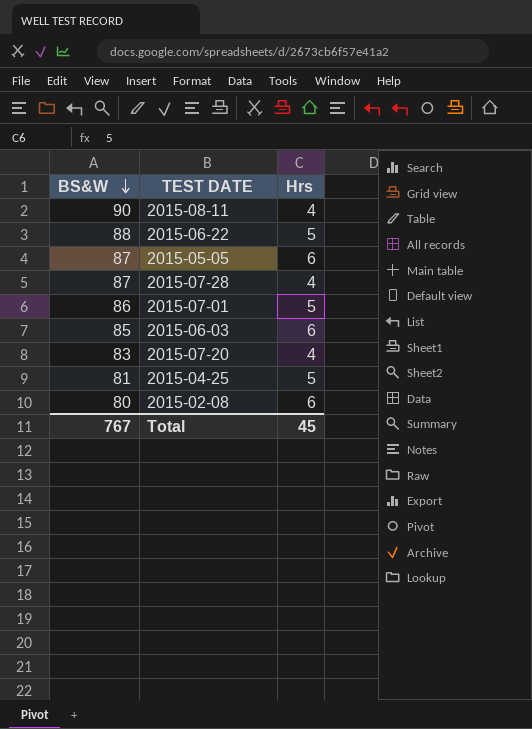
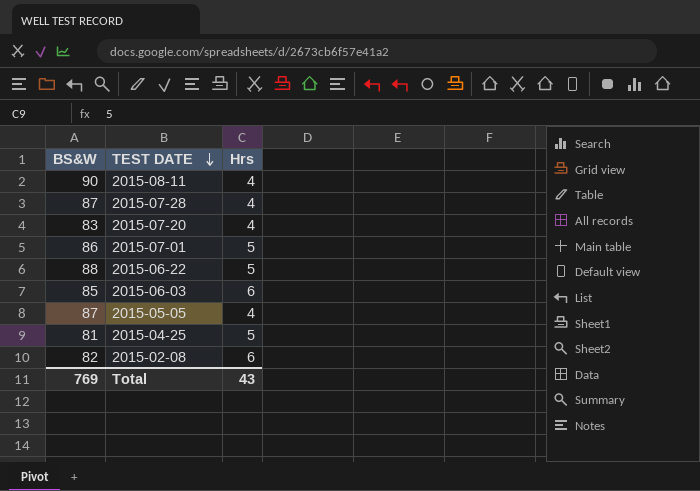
row order: BS&W descending -> TEST DATE descending
2015-05-05 | Hrs: 6 -> 4
2015-02-08 | BS&W: 80 -> 82
Total | BS&W: 767 -> 769
Total | Hrs: 45 -> 43

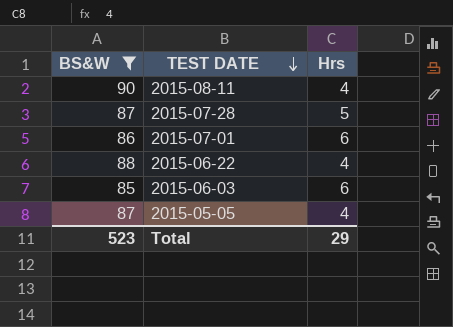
filter: none -> BS&W >= 85
2015-07-28 | Hrs: 4 -> 5
2015-07-01 | Hrs: 5 -> 6
2015-06-22 | Hrs: 5 -> 4
Total | BS&W: 769 -> 523
Total | Hrs: 43 -> 29

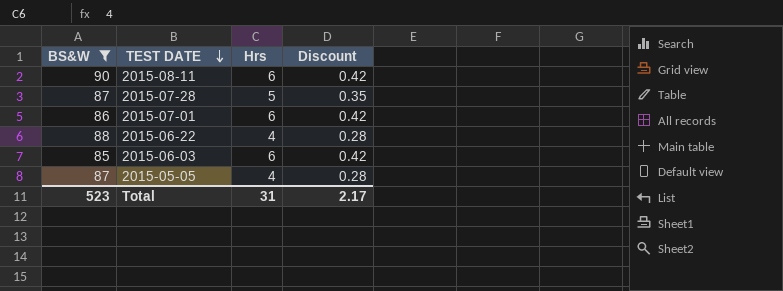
column Discount | formula: none -> [Hrs] * 0.07
2015-08-11 | Hrs: 4 -> 6
Total | Hrs: 29 -> 31

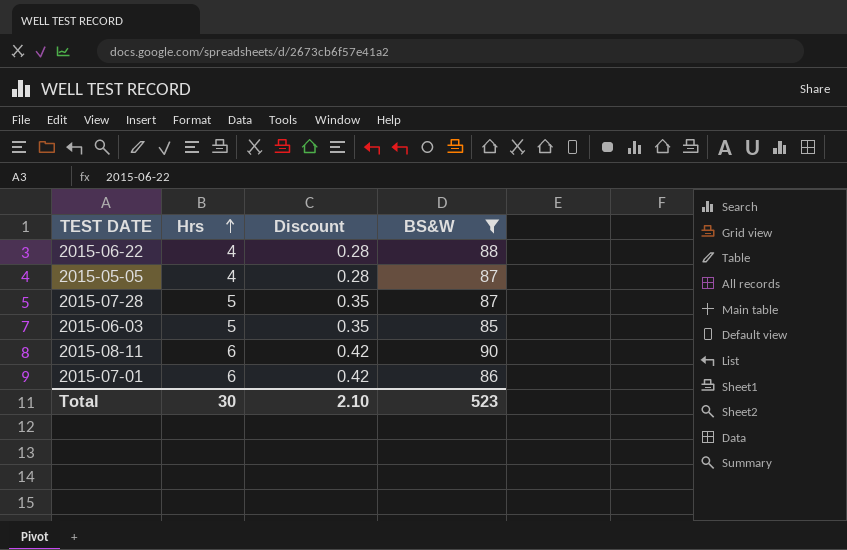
row order: TEST DATE descending -> Hrs ascending
column BS&W | position: 1 -> 4
2015-06-03 | Hrs: 6 -> 5
2015-06-03 | Discount: 0.42 -> 0.35
Total | Hrs: 31 -> 30
Total | Discount: 2.17 -> 2.10

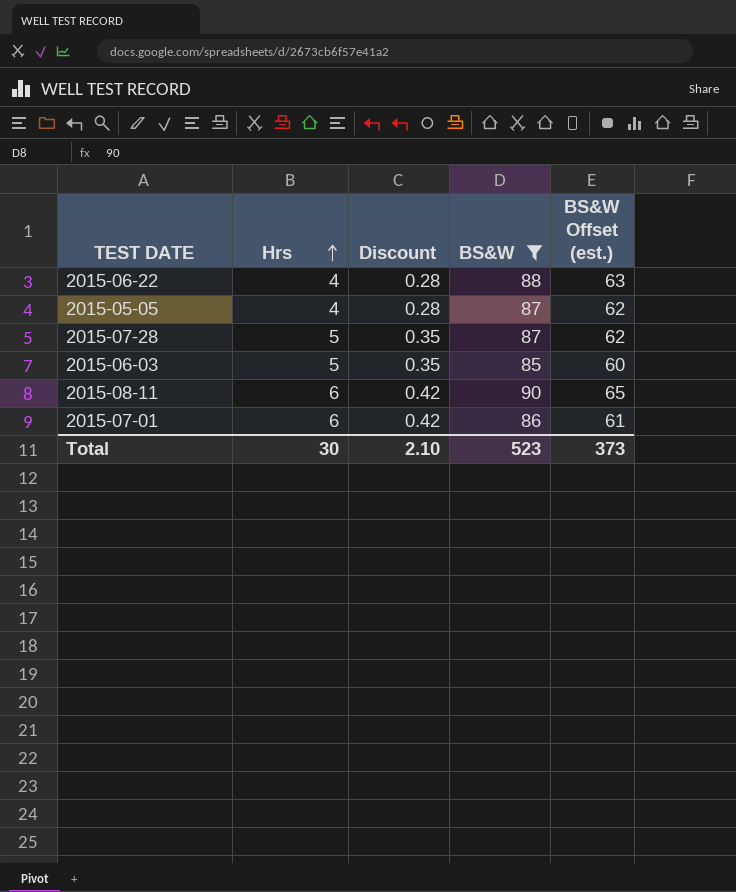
column BS&W Offset (est.) | formula: none -> [BS&W] - 25

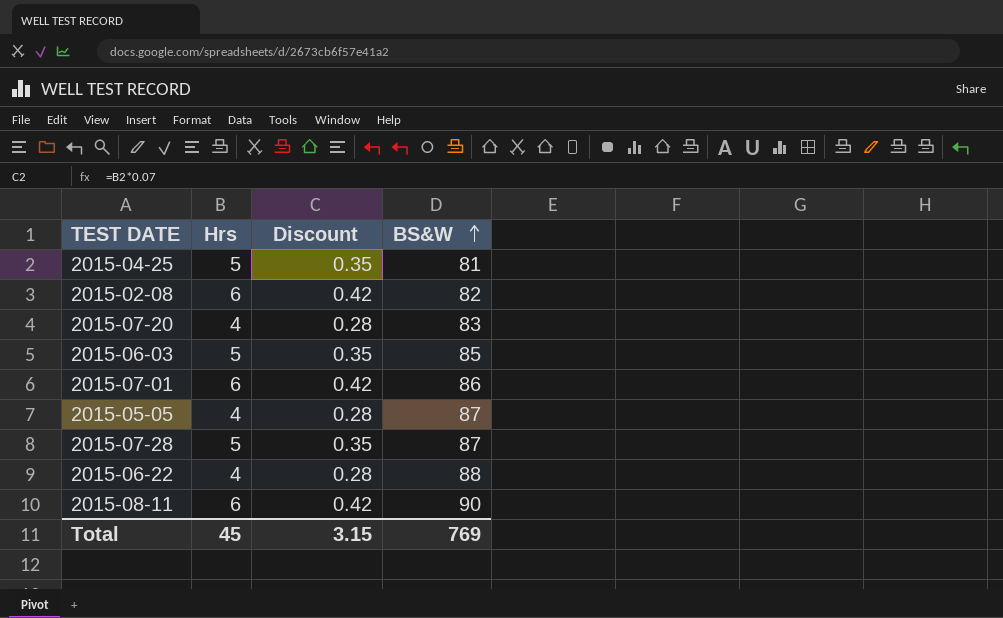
filter: BS&W >= 85 -> none
row order: Hrs ascending -> BS&W ascending
column BS&W Offset (est.) | formula: [BS&W] - 25 -> none
Total | Hrs: 30 -> 45
Total | Discount: 2.10 -> 3.15
Total | BS&W: 523 -> 769

